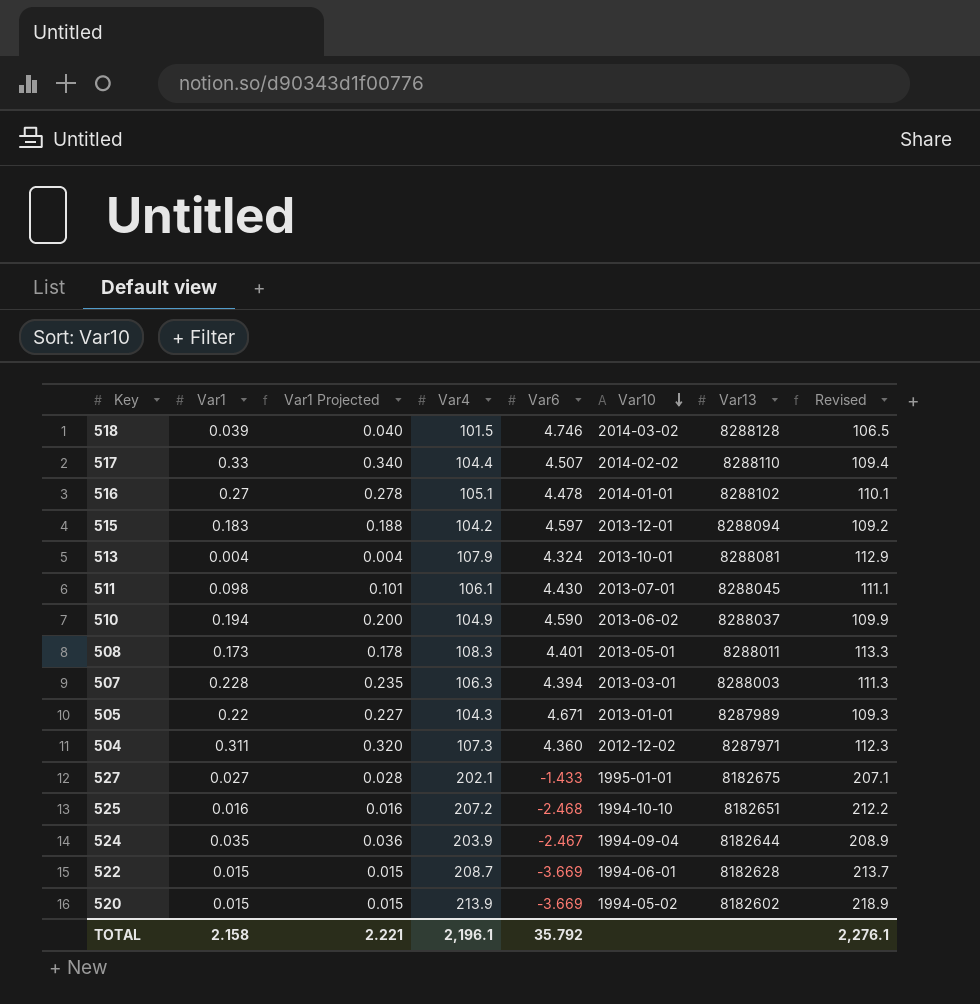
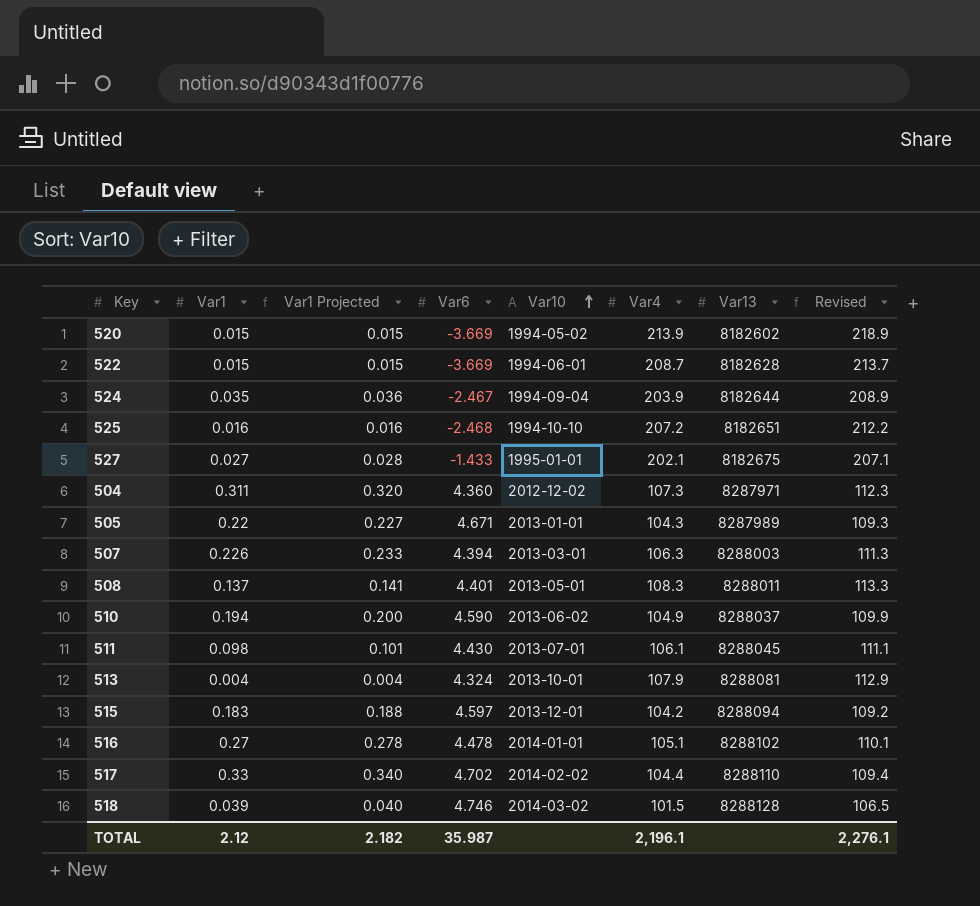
row order: Var10 descending -> Var10 ascending
column Var4 | position: 4 -> 6
507 | Var1: 0.228 -> 0.226
507 | Var1 Projected: 0.235 -> 0.233
508 | Var1: 0.173 -> 0.137
508 | Var1 Projected: 0.178 -> 0.141
517 | Var6: 4.507 -> 4.702
TOTAL | Var1: 2.158 -> 2.12
TOTAL | Var1 Projected: 2.221 -> 2.182
TOTAL | Var6: 35.792 -> 35.987

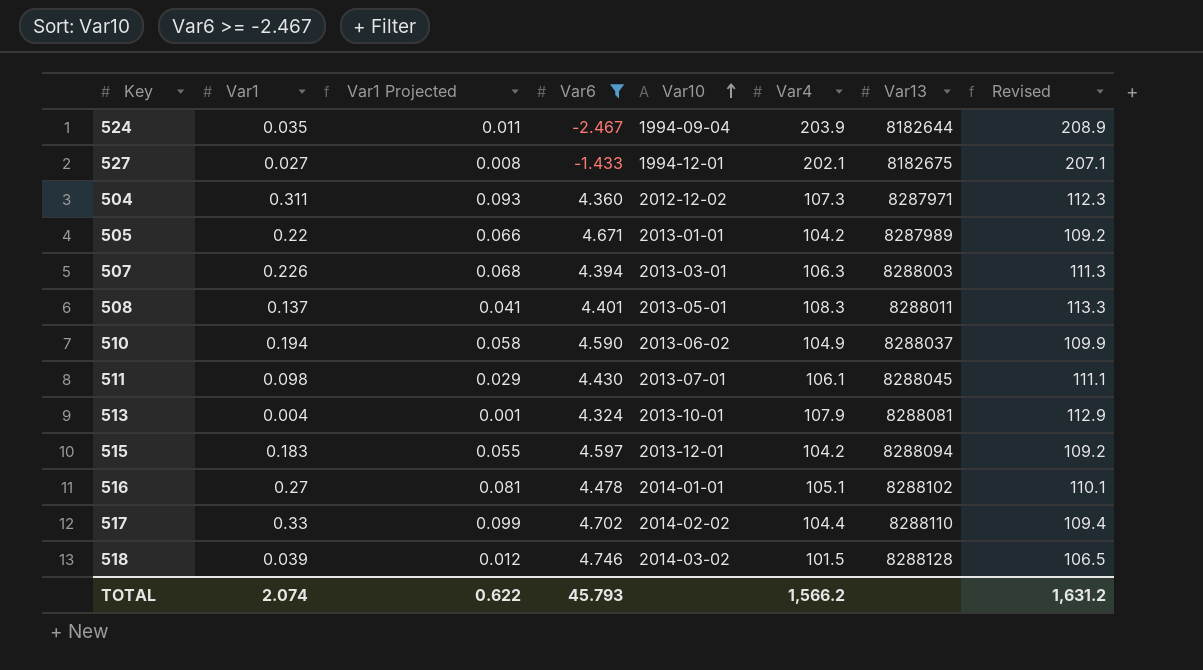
filter: none -> Var6 >= -2.467
column Var1 Projected | formula: [Var1] * 1.03 -> [Var1] * 0.3
527 | Var10: 1995-01-01 -> 1994-12-01
505 | Var4: 104.3 -> 104.2
505 | Revised: 109.3 -> 109.2
TOTAL | Var1: 2.12 -> 2.074
TOTAL | Var1 Projected: 2.182 -> 0.622
TOTAL | Var6: 35.987 -> 45.793
TOTAL | Var4: 2,196.1 -> 1,566.2
TOTAL | Revised: 2,276.1 -> 1,631.2

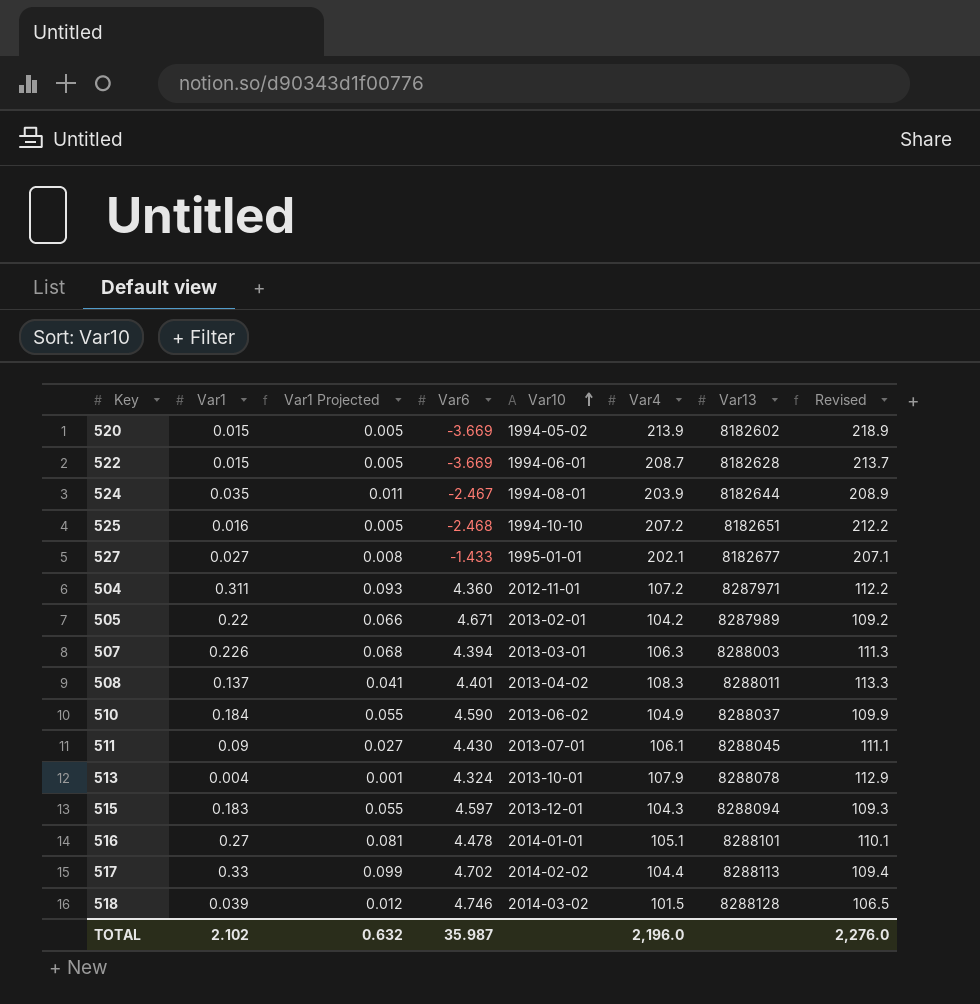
filter: Var6 >= -2.467 -> none
524 | Var10: 1994-09-04 -> 1994-08-01
527 | Var10: 1994-12-01 -> 1995-01-01
527 | Var13: 8182675 -> 8182677
504 | Var10: 2012-12-02 -> 2012-11-01
504 | Var4: 107.3 -> 107.2
504 | Revised: 112.3 -> 112.2
505 | Var10: 2013-01-01 -> 2013-02-01
508 | Var10: 2013-05-01 -> 2013-04-02
510 | Var1: 0.194 -> 0.184
510 | Var1 Projected: 0.058 -> 0.055
511 | Var1: 0.098 -> 0.09
511 | Var1 Projected: 0.029 -> 0.027
513 | Var13: 8288081 -> 8288078
515 | Var4: 104.2 -> 104.3
515 | Revised: 109.2 -> 109.3
516 | Var13: 8288102 -> 8288101
517 | Var13: 8288110 -> 8288113
TOTAL | Var1: 2.074 -> 2.102
TOTAL | Var1 Projected: 0.622 -> 0.632
TOTAL | Var6: 45.793 -> 35.987
TOTAL | Var4: 1,566.2 -> 2,196.0
TOTAL | Revised: 1,631.2 -> 2,276.0

